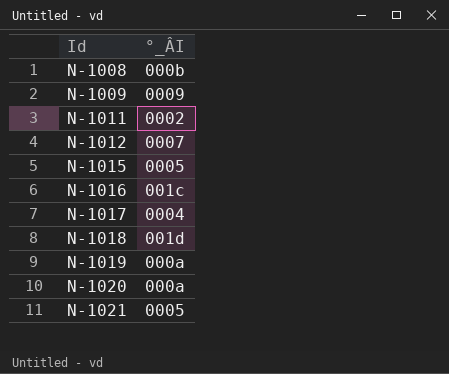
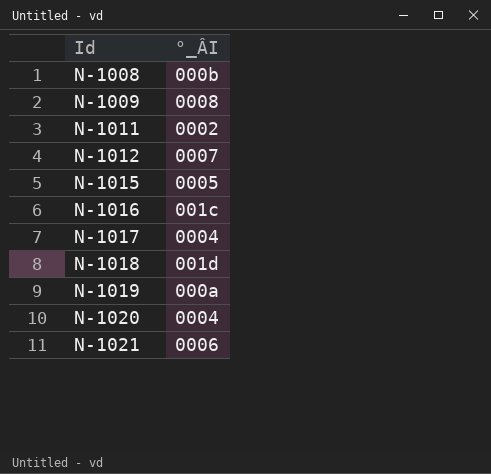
N-1009 | °_ÂI: 0009 -> 0008
N-1020 | °_ÂI: 000a -> 0004
N-1021 | °_ÂI: 0005 -> 0006

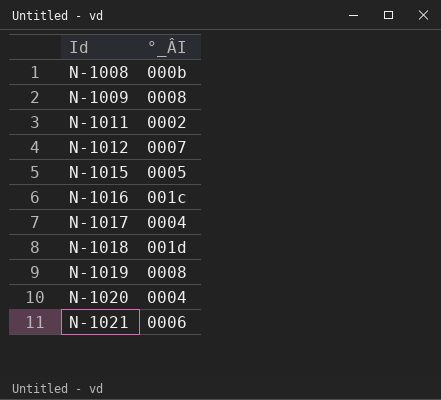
N-1019 | °_ÂI: 000a -> 0008

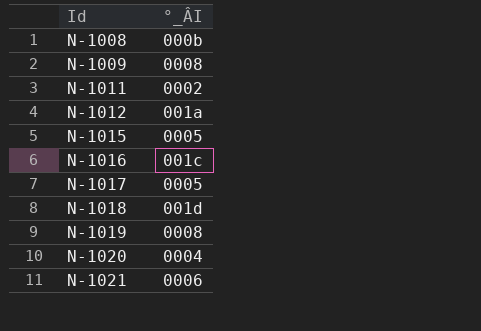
N-1012 | °_ÂI: 0007 -> 001a
N-1017 | °_ÂI: 0004 -> 0005

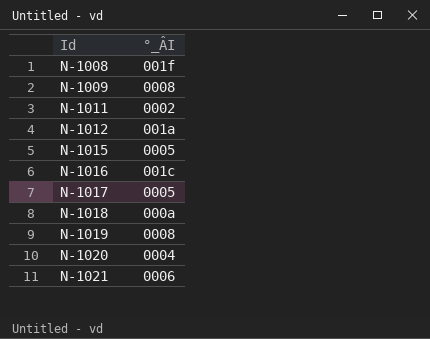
N-1008 | °_ÂI: 000b -> 001f
N-1018 | °_ÂI: 001d -> 000a

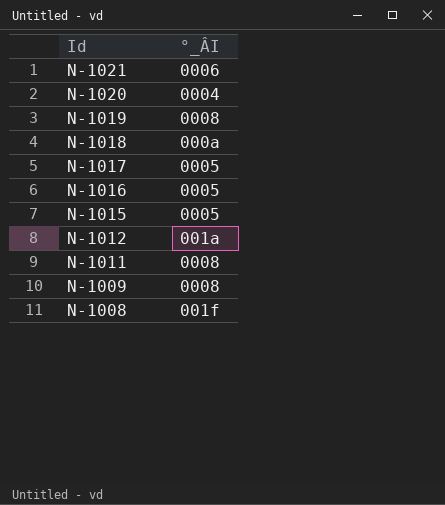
row order: Id ascending -> Id descending
N-1016 | °_ÂI: 001c -> 0005
N-1011 | °_ÂI: 0002 -> 0008

